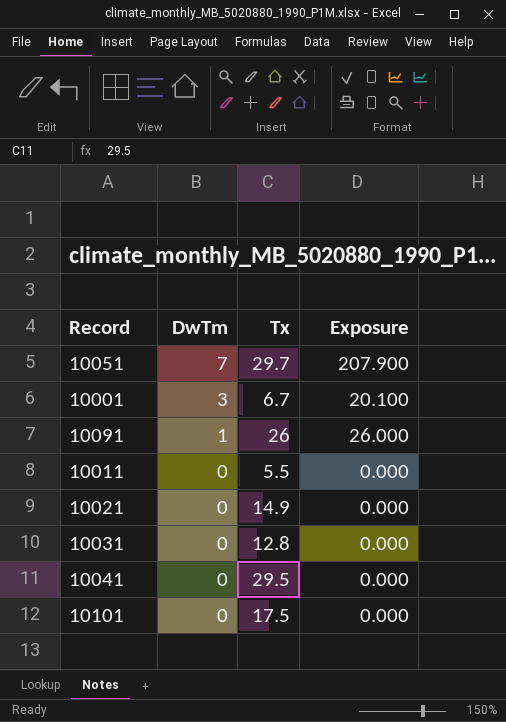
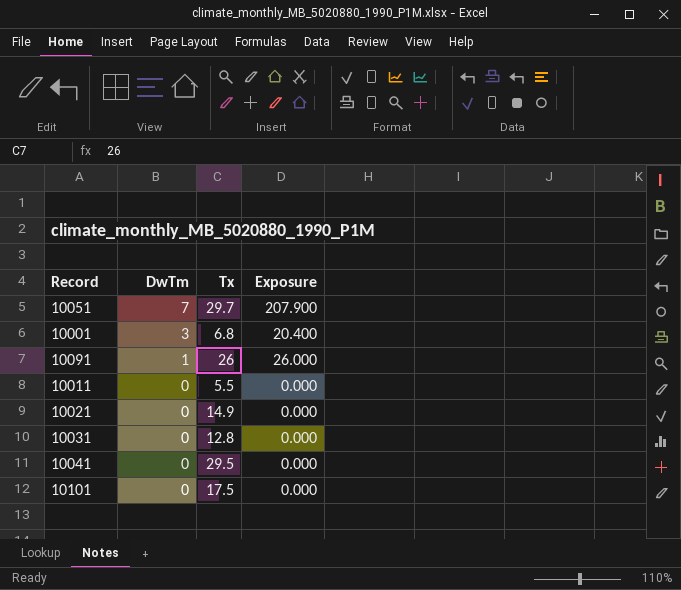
10001 | Tx: 6.7 -> 6.8
10001 | Exposure: 20.100 -> 20.400

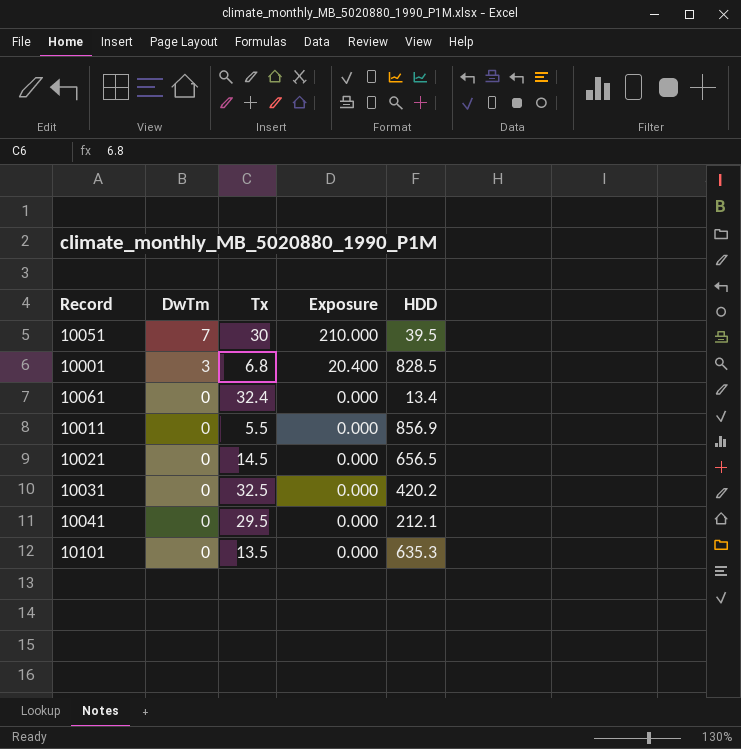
column HDD | position: none -> 5
row 10091: 1 | 26 | 26.000 -> none
10051 | Tx: 29.7 -> 30
10051 | Exposure: 207.900 -> 210.000
row 10061: none -> 0 | 32.4 | 0.000 | 13.4
10021 | Tx: 14.9 -> 14.5
10031 | Tx: 12.8 -> 32.5
10101 | Tx: 17.5 -> 13.5

